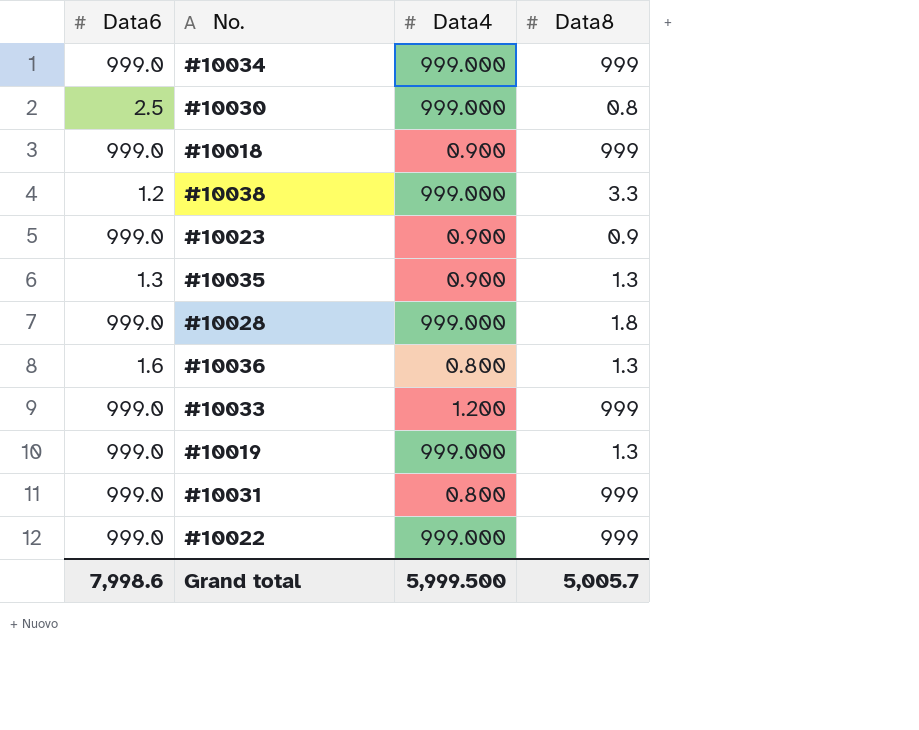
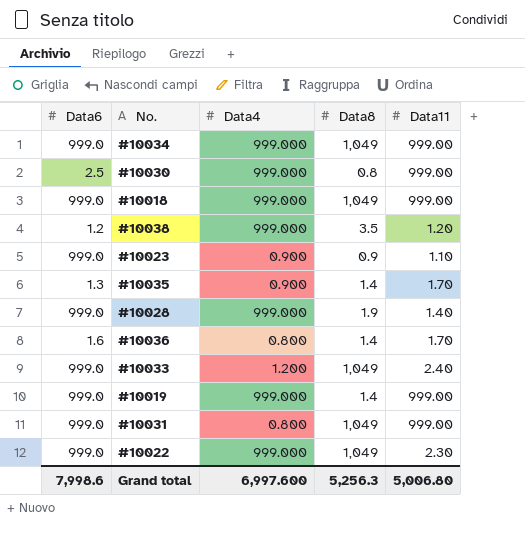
column Data11 | position: none -> 5
#10034 | Data8: 999 -> 1,049
#10018 | Data4: 0.900 -> 999.000
#10018 | Data8: 999 -> 1,049
#10038 | Data8: 3.3 -> 3.5
#10035 | Data8: 1.3 -> 1.4
#10028 | Data8: 1.8 -> 1.9
#10036 | Data8: 1.3 -> 1.4
#10033 | Data8: 999 -> 1,049
#10019 | Data8: 1.3 -> 1.4
#10031 | Data8: 999 -> 1,049
#10022 | Data8: 999 -> 1,049
Grand total | Data4: 5,999.500 -> 6,997.600
Grand total | Data8: 5,005.7 -> 5,256.3

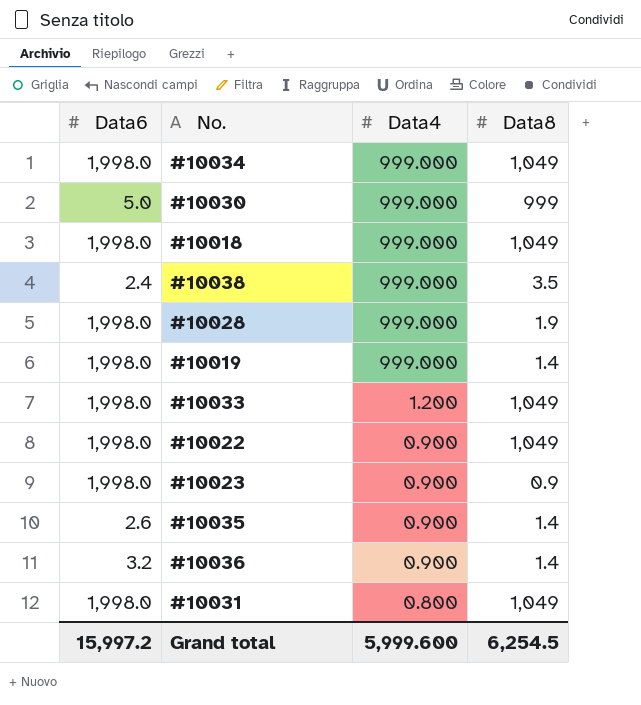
row order: none -> Data4 descending
column Data11 | position: 5 -> none
#10034 | Data6: 999.0 -> 1,998.0
#10030 | Data6: 2.5 -> 5.0
#10030 | Data8: 0.8 -> 999
#10018 | Data6: 999.0 -> 1,998.0
#10038 | Data6: 1.2 -> 2.4
#10028 | Data6: 999.0 -> 1,998.0
#10019 | Data6: 999.0 -> 1,998.0
#10033 | Data6: 999.0 -> 1,998.0
#10022 | Data6: 999.0 -> 1,998.0
#10022 | Data4: 999.000 -> 0.900
#10023 | Data6: 999.0 -> 1,998.0
#10035 | Data6: 1.3 -> 2.6
#10036 | Data6: 1.6 -> 3.2
#10036 | Data4: 0.800 -> 0.900
#10031 | Data6: 999.0 -> 1,998.0
Grand total | Data6: 7,998.6 -> 15,997.2
Grand total | Data4: 6,997.600 -> 5,999.600
Grand total | Data8: 5,256.3 -> 6,254.5

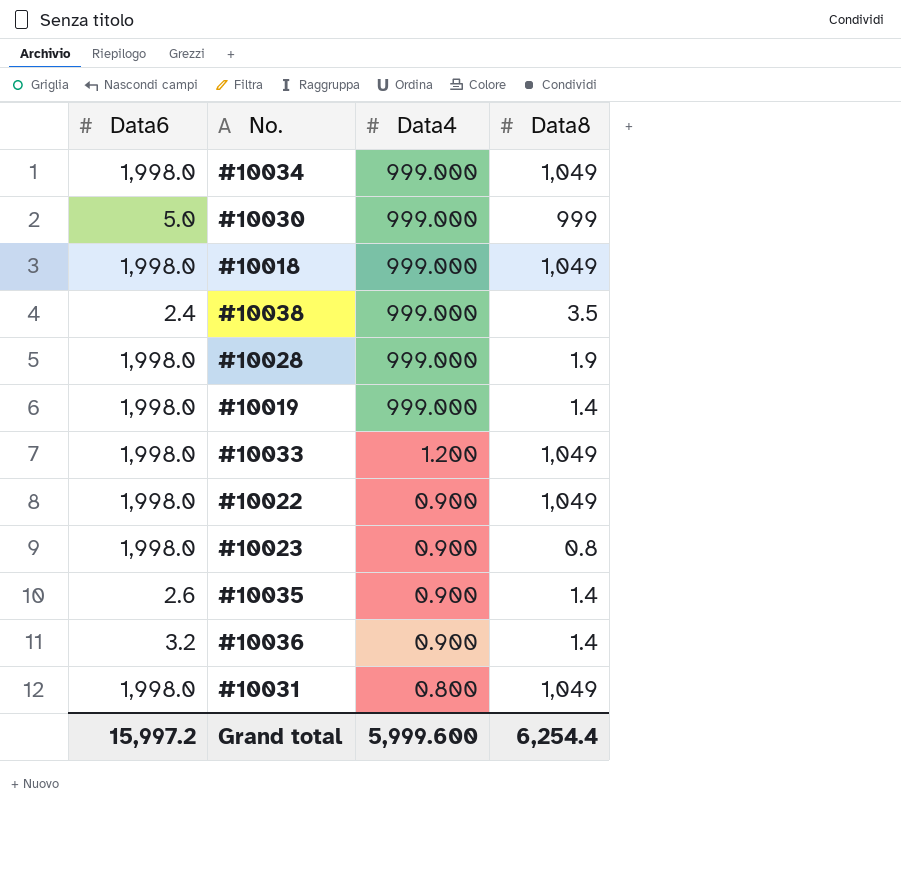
#10023 | Data8: 0.9 -> 0.8
Grand total | Data8: 6,254.5 -> 6,254.4

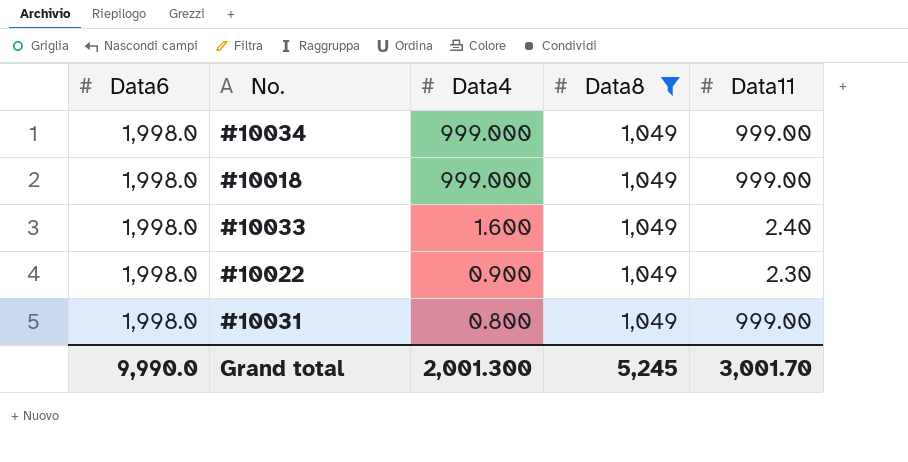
filter: none -> Data8 = 1,049
column Data11 | position: none -> 5
#10033 | Data4: 1.200 -> 1.600
Grand total | Data6: 15,997.2 -> 9,990.0
Grand total | Data4: 5,999.600 -> 2,001.300
Grand total | Data8: 6,254.4 -> 5,245

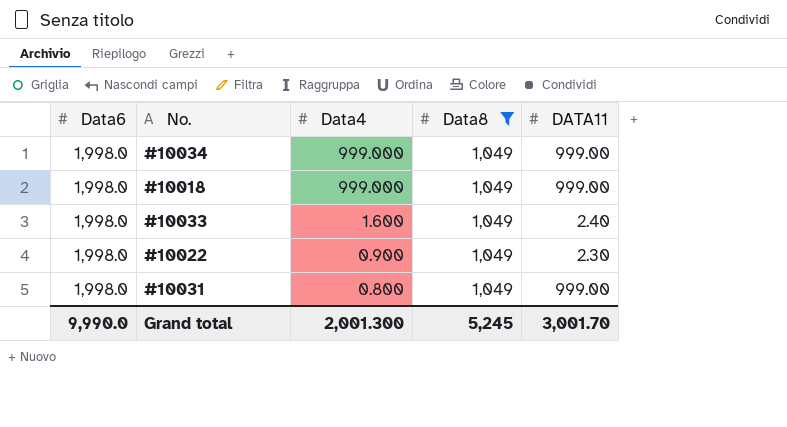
column name: Data11 -> DATA11

